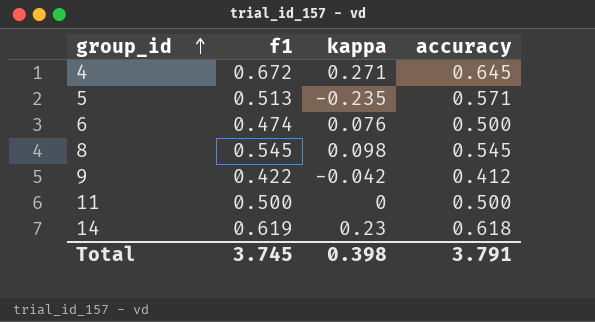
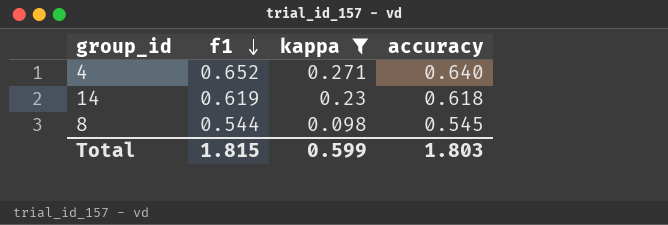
filter: none -> kappa >= 0.098
row order: group_id ascending -> f1 descending
4 | f1: 0.672 -> 0.652
4 | accuracy: 0.645 -> 0.640
8 | f1: 0.545 -> 0.544
Total | f1: 3.745 -> 1.815
Total | kappa: 0.398 -> 0.599
Total | accuracy: 3.791 -> 1.803

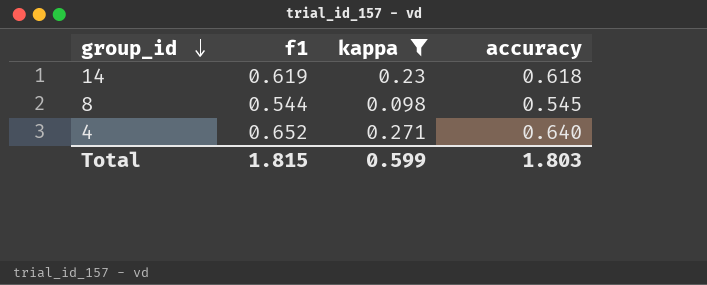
row order: f1 descending -> group_id descending

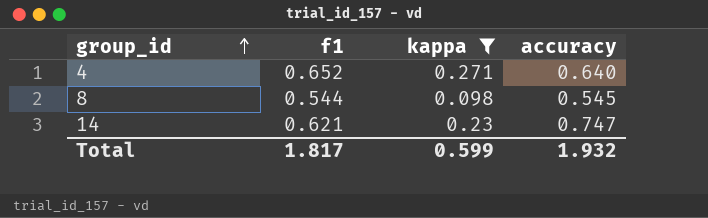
row order: group_id descending -> group_id ascending
14 | f1: 0.619 -> 0.621
14 | accuracy: 0.618 -> 0.747
Total | f1: 1.815 -> 1.817
Total | accuracy: 1.803 -> 1.932

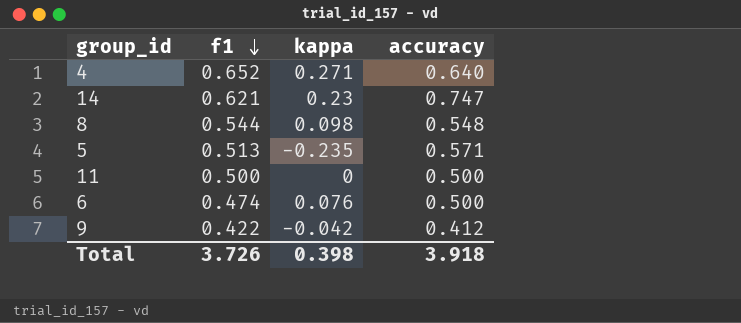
filter: kappa >= 0.098 -> none
row order: group_id ascending -> f1 descending
8 | accuracy: 0.545 -> 0.548
Total | f1: 1.817 -> 3.726
Total | kappa: 0.599 -> 0.398
Total | accuracy: 1.932 -> 3.918

